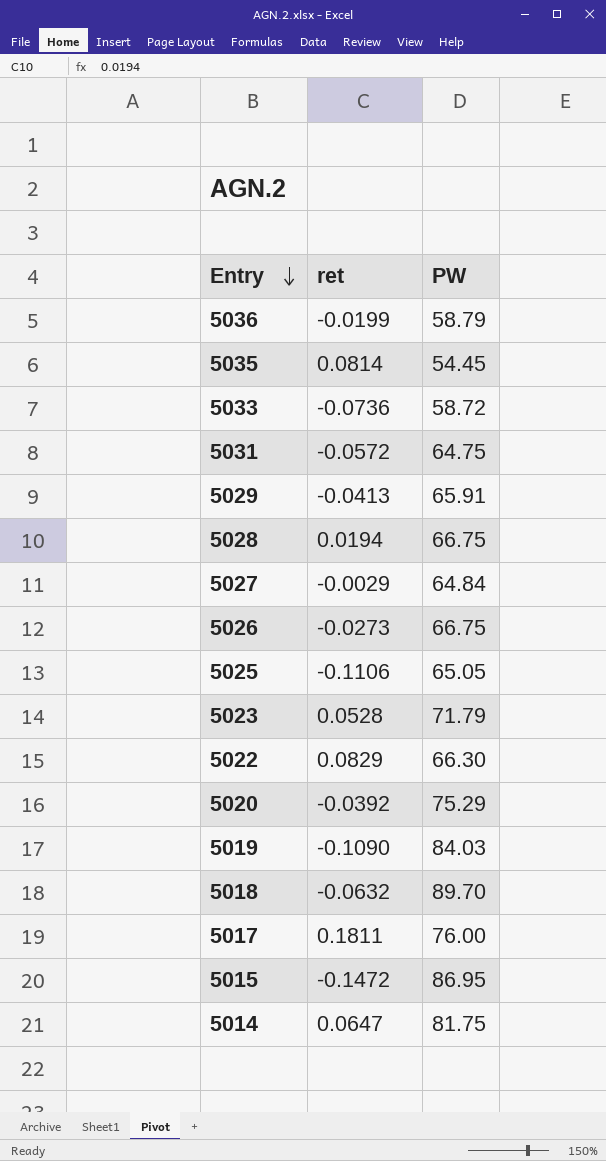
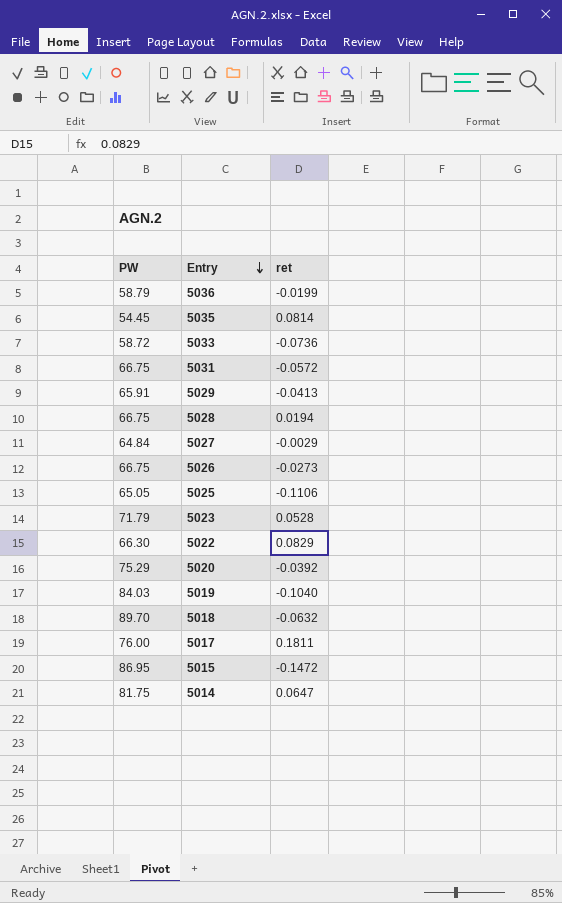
column PW | position: 3 -> 1
5031 | PW: 64.75 -> 66.75
5019 | ret: -0.1090 -> -0.1040

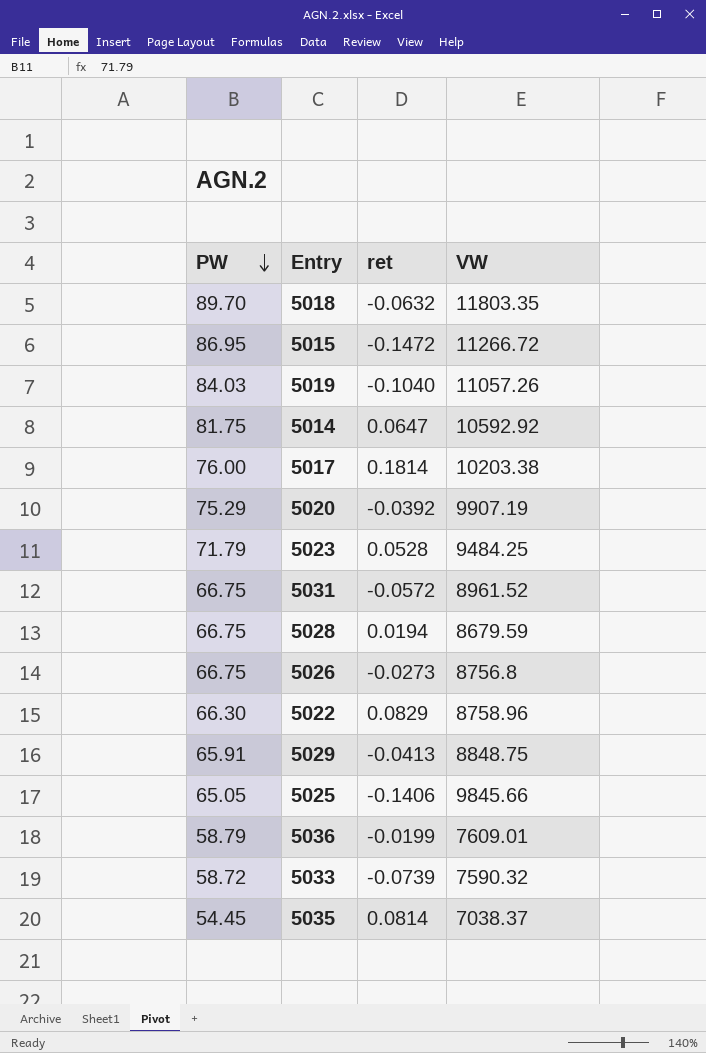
row order: Entry descending -> PW descending
column VW | position: none -> 4
row 5027: 64.84 | -0.0029 -> none
5017 | ret: 0.1811 -> 0.1814
5025 | ret: -0.1106 -> -0.1406
5033 | ret: -0.0736 -> -0.0739

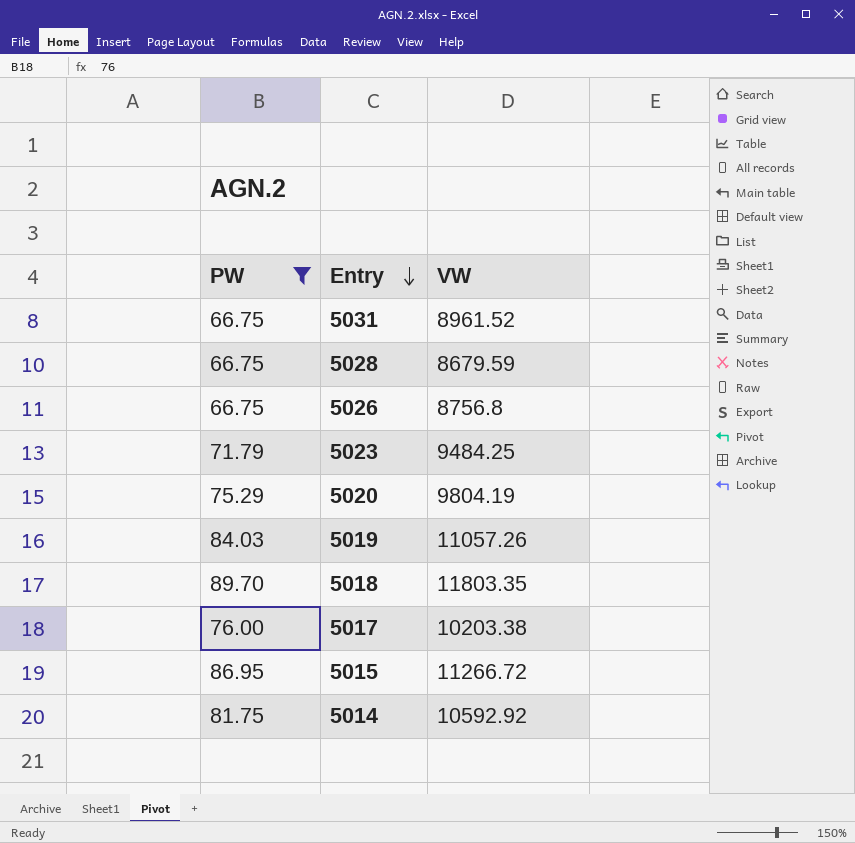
filter: none -> PW >= 66.75
row order: PW descending -> Entry descending
column ret | position: 3 -> none
5020 | VW: 9907.19 -> 9804.19

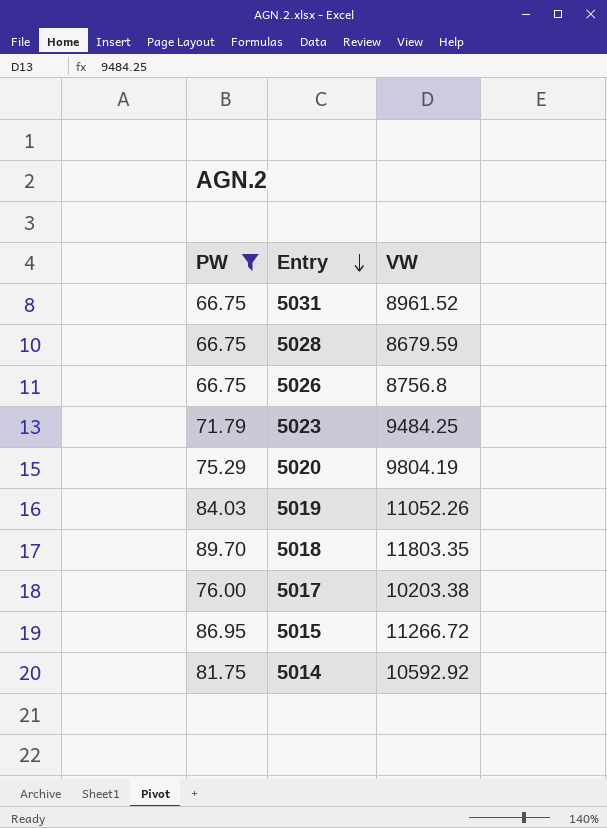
5019 | VW: 11057.26 -> 11052.26

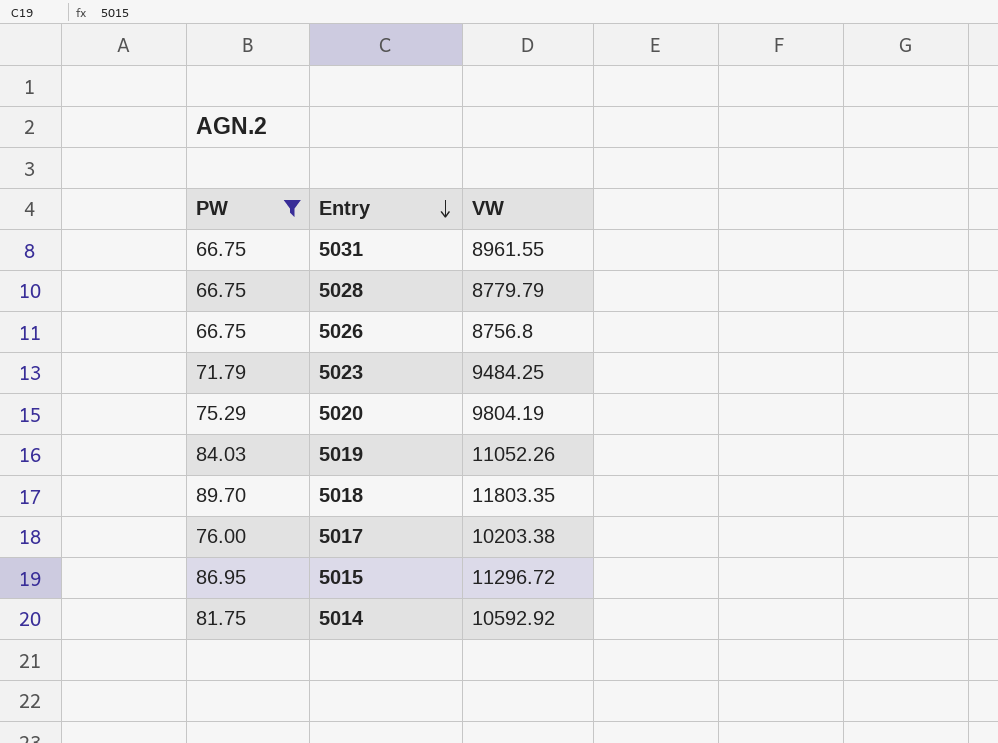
5031 | VW: 8961.52 -> 8961.55
5028 | VW: 8679.59 -> 8779.79
5015 | VW: 11266.72 -> 11296.72

